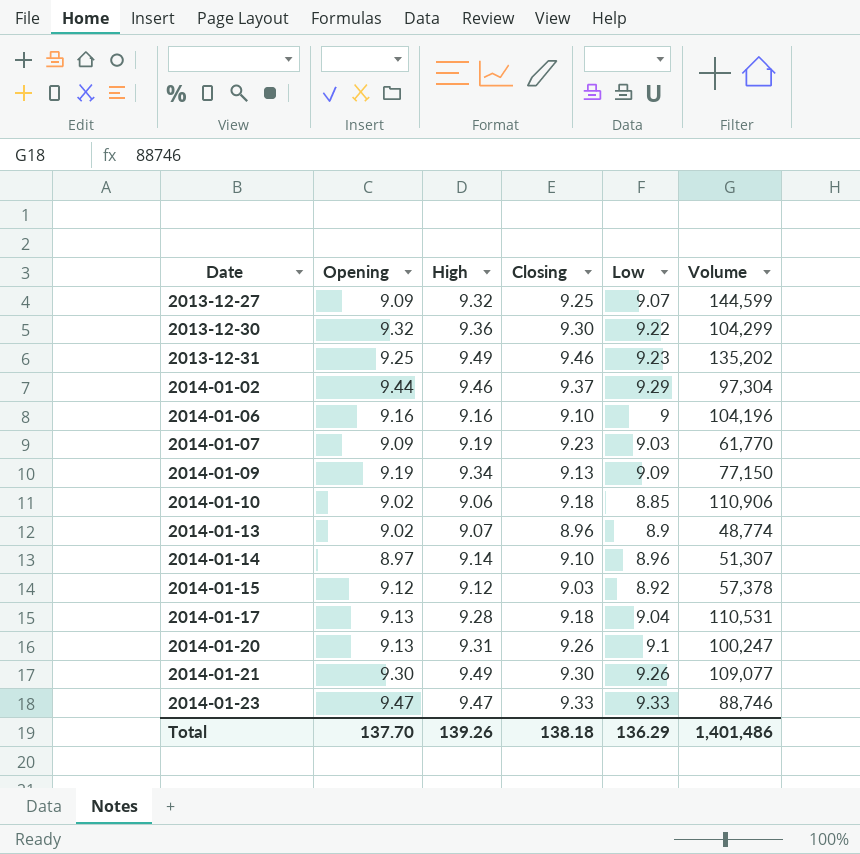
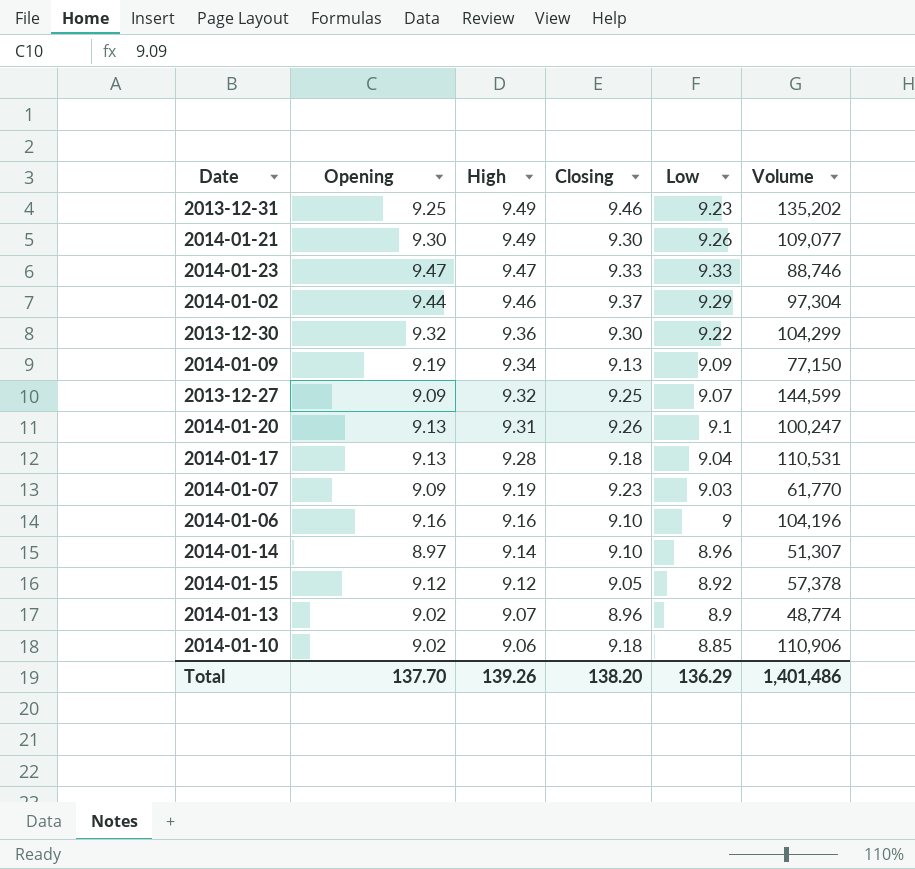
row order: Date ascending -> High descending
2014-01-15 | Closing: 9.03 -> 9.05
Total | Closing: 138.18 -> 138.20

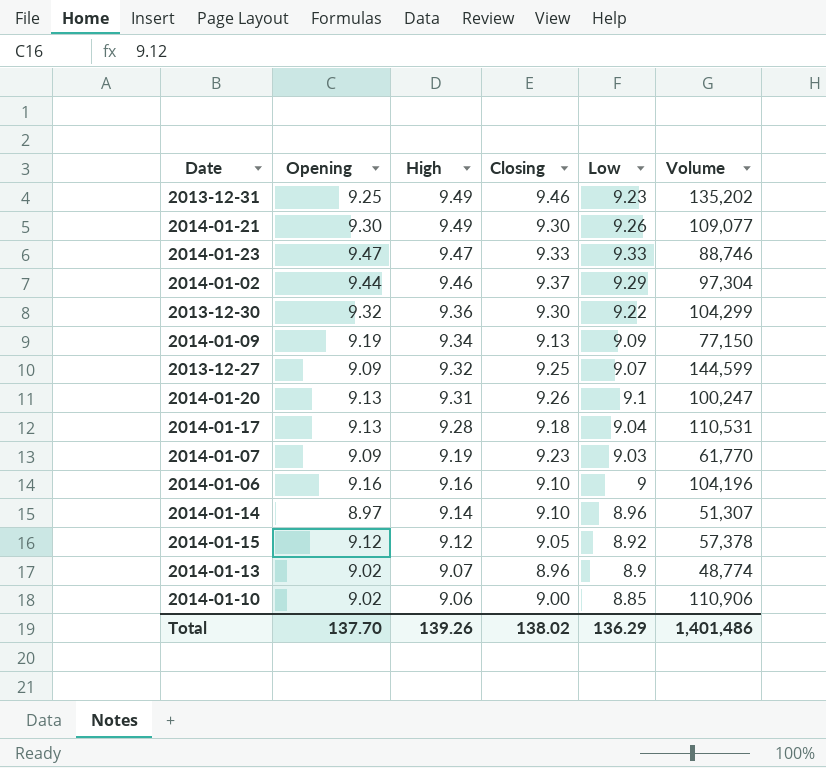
2014-01-10 | Closing: 9.18 -> 9.00
Total | Closing: 138.20 -> 138.02

